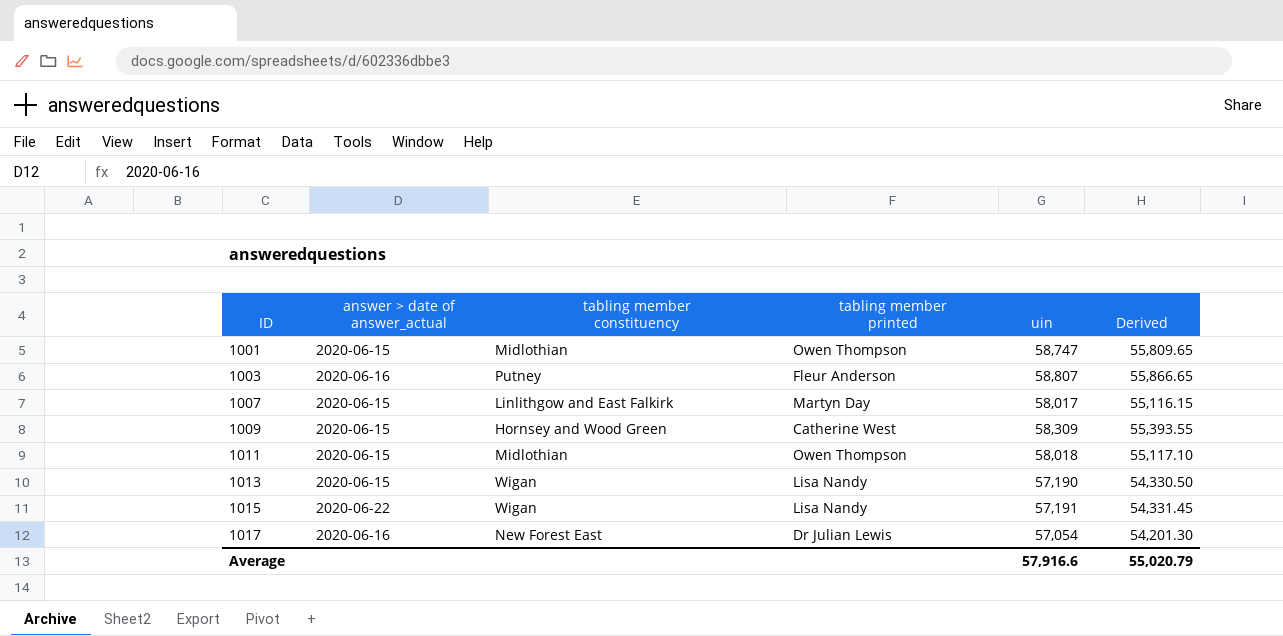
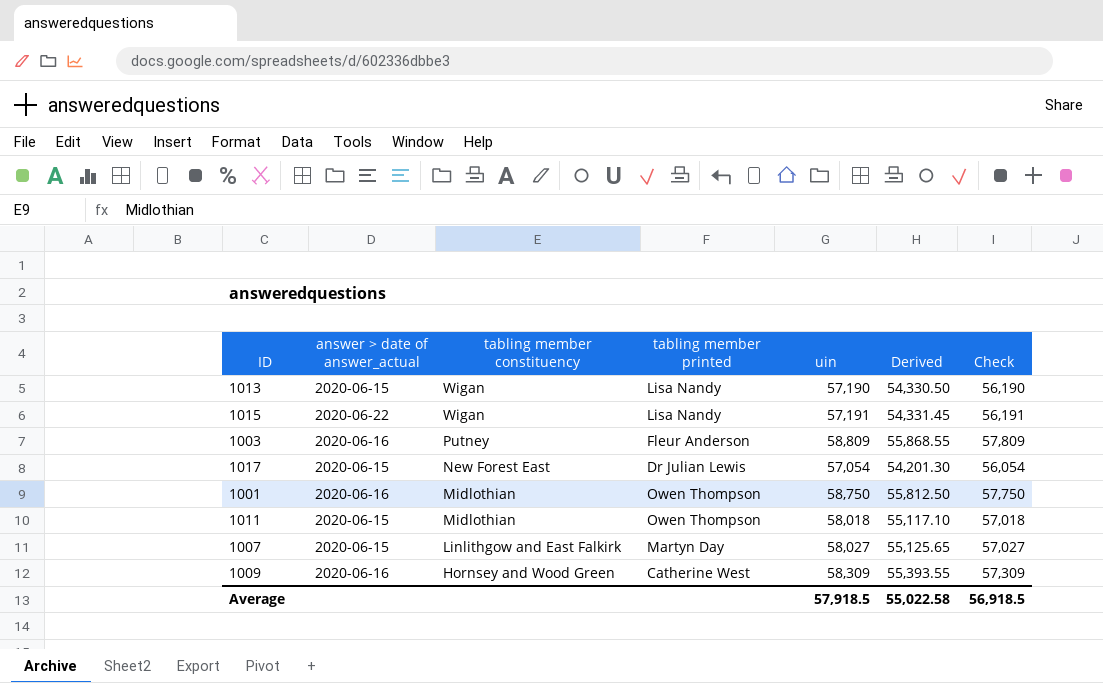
row order: ID ascending -> tabling member constituency descending
column Check | formula: none -> [uin] - 1000
1003 | uin: 58,807 -> 58,809
1003 | Derived: 55,866.65 -> 55,868.55
1017 | answer > date of answer_actual: 2020-06-16 -> 2020-06-15
1001 | answer > date of answer_actual: 2020-06-15 -> 2020-06-16
1001 | uin: 58,747 -> 58,750
1001 | Derived: 55,809.65 -> 55,812.50
1007 | uin: 58,017 -> 58,027
1007 | Derived: 55,116.15 -> 55,125.65
1009 | answer > date of answer_actual: 2020-06-15 -> 2020-06-16
Average | uin: 57,916.6 -> 57,918.5
Average | Derived: 55,020.79 -> 55,022.58

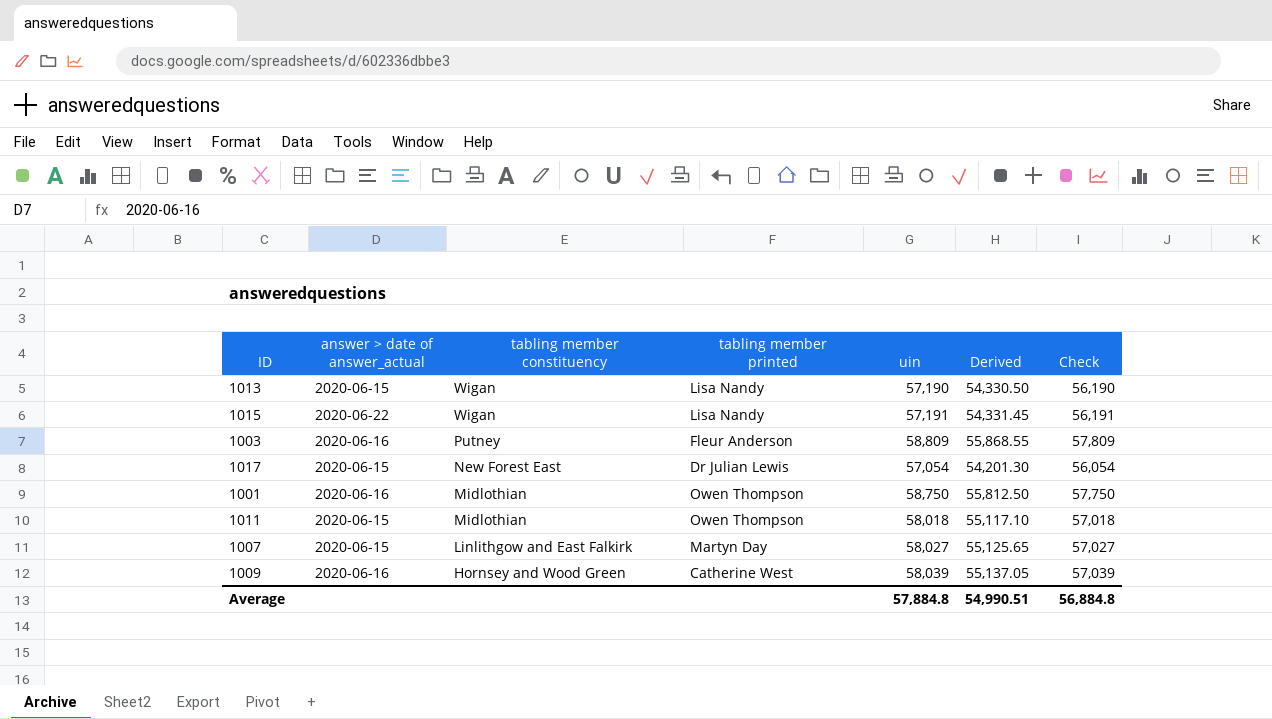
1009 | uin: 58,309 -> 58,039
1009 | Derived: 55,393.55 -> 55,137.05
1009 | Check: 57,309 -> 57,039
Average | uin: 57,918.5 -> 57,884.8
Average | Derived: 55,022.58 -> 54,990.51
Average | Check: 56,918.5 -> 56,884.8

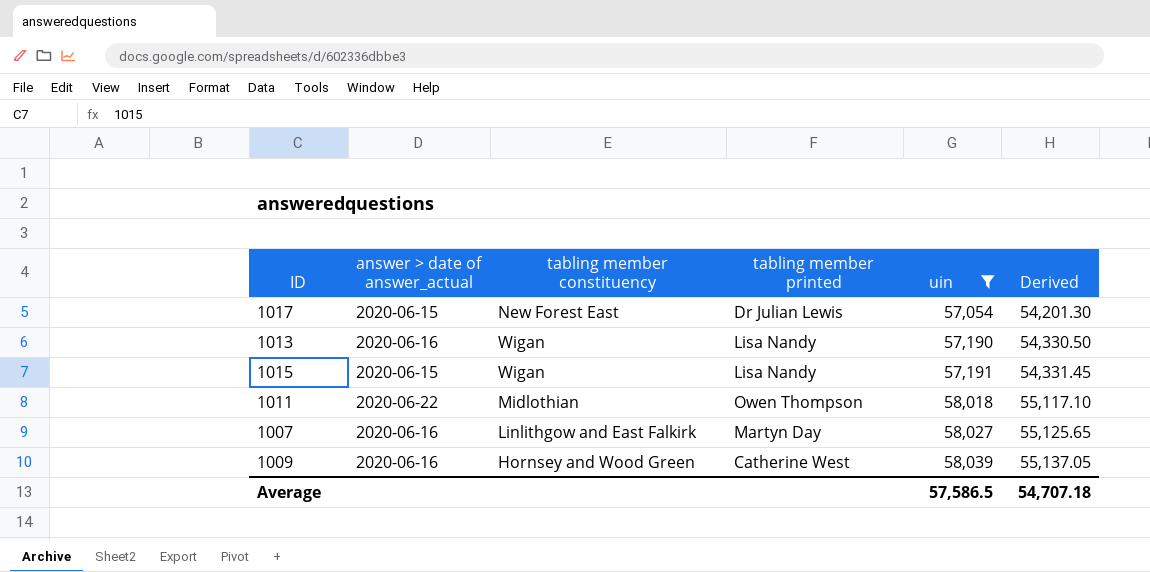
filter: none -> uin <= 58,039
row order: tabling member constituency descending -> uin ascending
column Check | formula: [uin] - 1000 -> none
1013 | answer > date of answer_actual: 2020-06-15 -> 2020-06-16
1015 | answer > date of answer_actual: 2020-06-22 -> 2020-06-15
1011 | answer > date of answer_actual: 2020-06-15 -> 2020-06-22
1007 | answer > date of answer_actual: 2020-06-15 -> 2020-06-16
Average | uin: 57,884.8 -> 57,586.5
Average | Derived: 54,990.51 -> 54,707.18

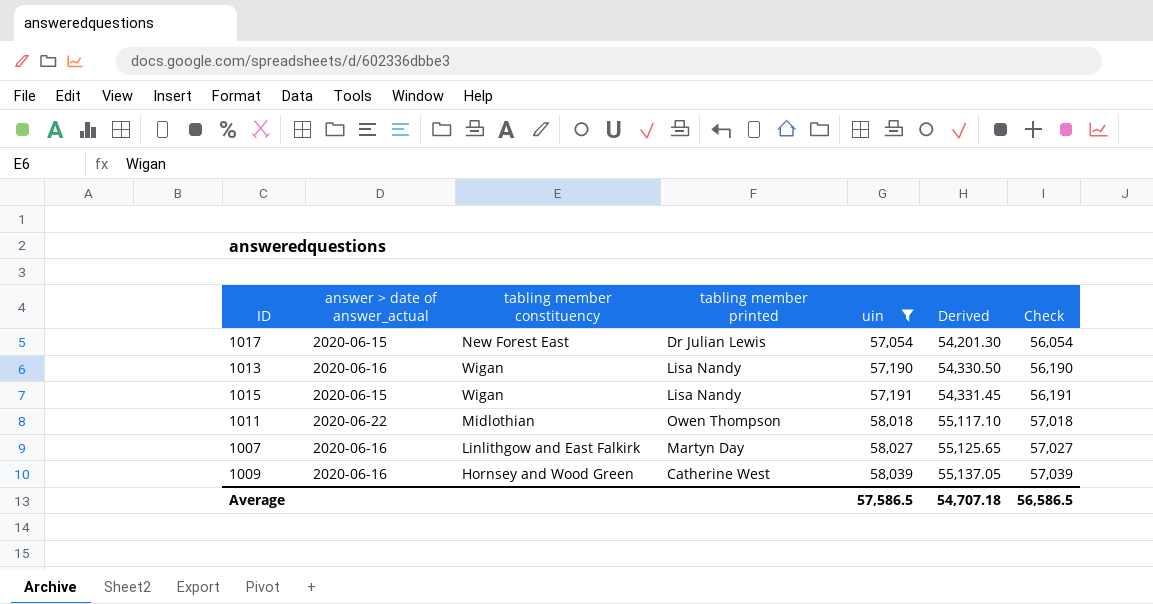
column Check | formula: none -> [uin] - 1000

